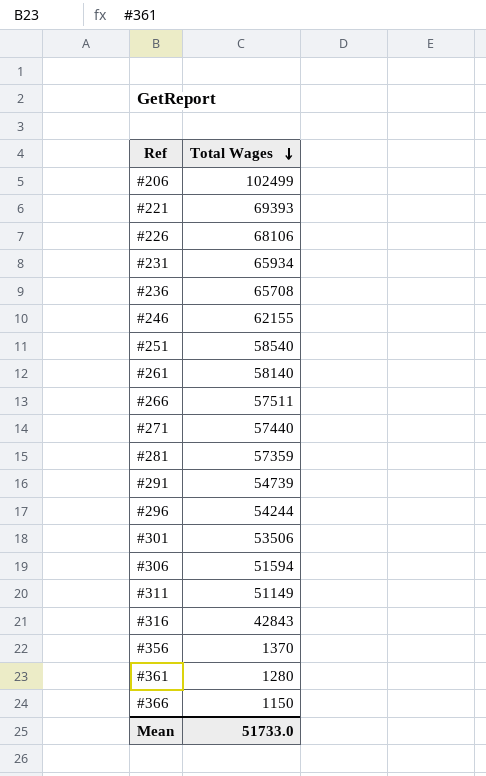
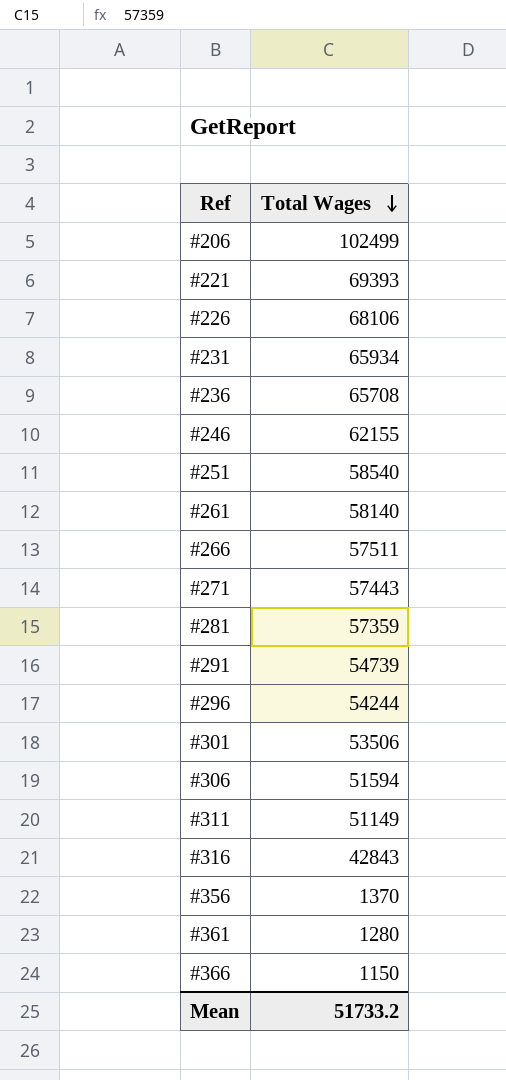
#271 | Total Wages: 57440 -> 57443
Mean | Total Wages: 51733.0 -> 51733.2

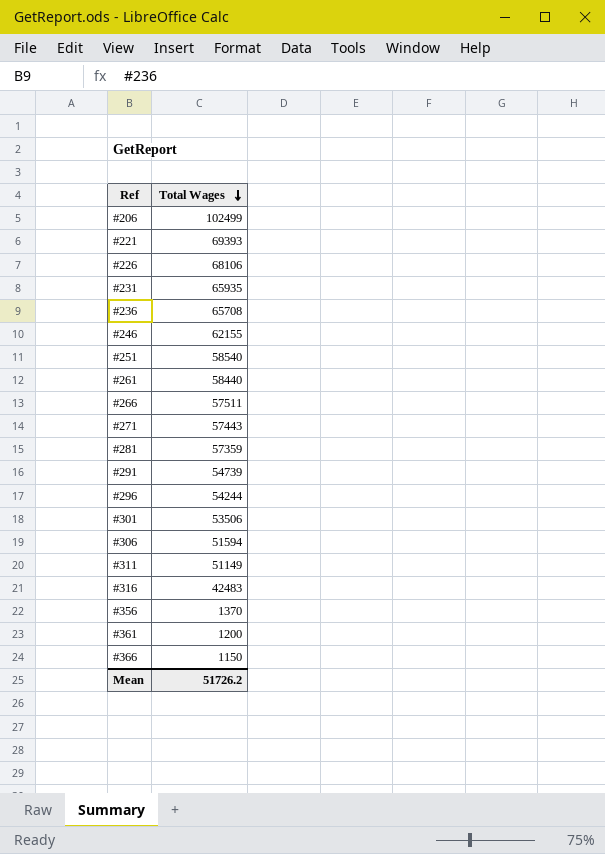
#231 | Total Wages: 65934 -> 65935
#261 | Total Wages: 58140 -> 58440
#316 | Total Wages: 42843 -> 42483
#361 | Total Wages: 1280 -> 1200
Mean | Total Wages: 51733.2 -> 51726.2

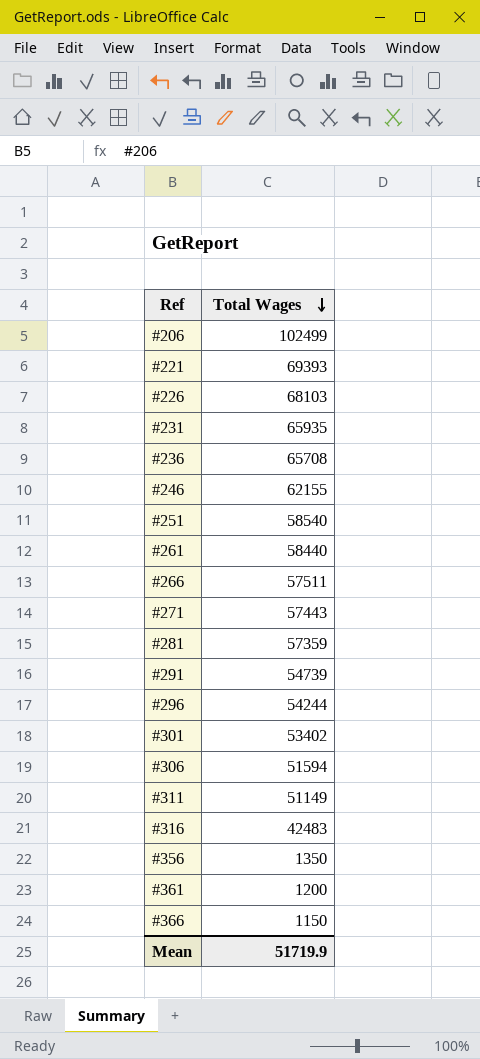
#226 | Total Wages: 68106 -> 68103
#301 | Total Wages: 53506 -> 53402
#356 | Total Wages: 1370 -> 1350
Mean | Total Wages: 51726.2 -> 51719.9

